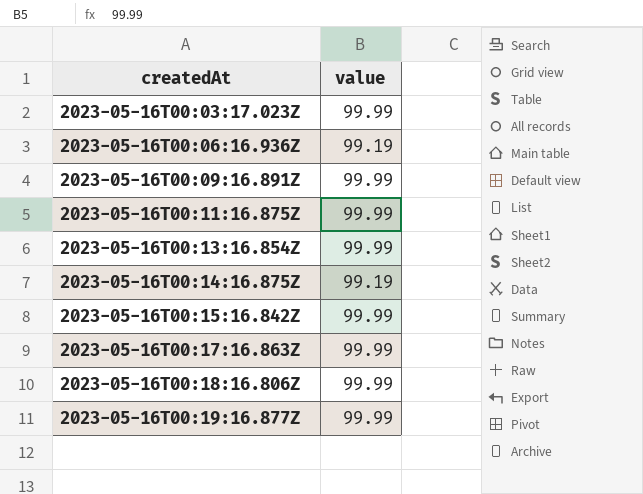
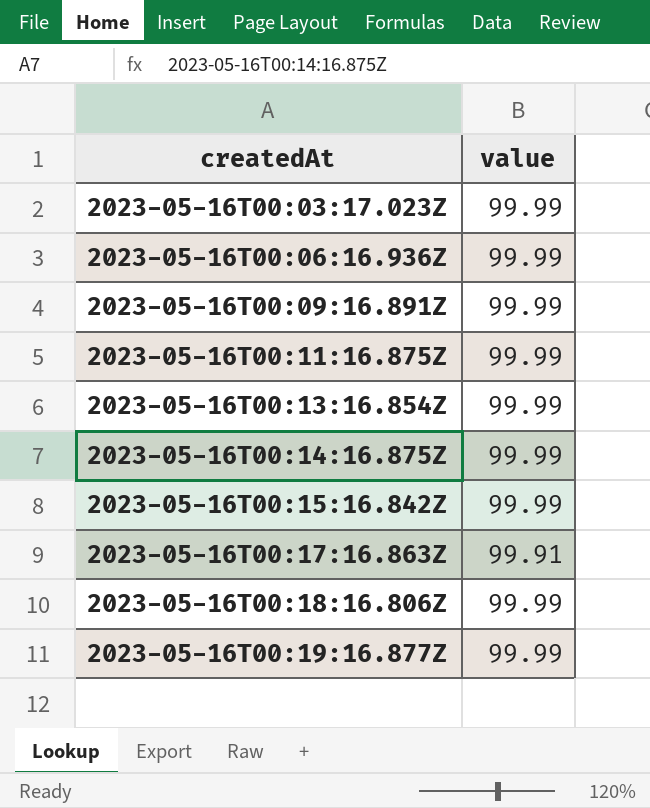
2023-05-16T00:06:16.936Z | value: 99.19 -> 99.99
2023-05-16T00:14:16.875Z | value: 99.19 -> 99.99
2023-05-16T00:17:16.863Z | value: 99.99 -> 99.91

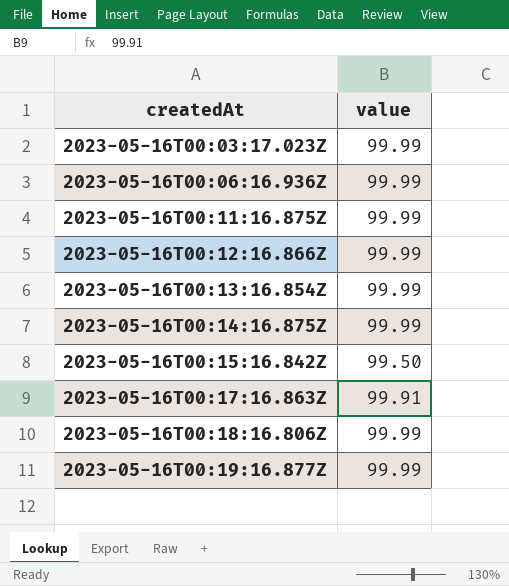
row 2023-05-16T00:09:16.891Z: 99.99 -> none
row 2023-05-16T00:12:16.866Z: none -> 99.99
2023-05-16T00:15:16.842Z | value: 99.99 -> 99.50

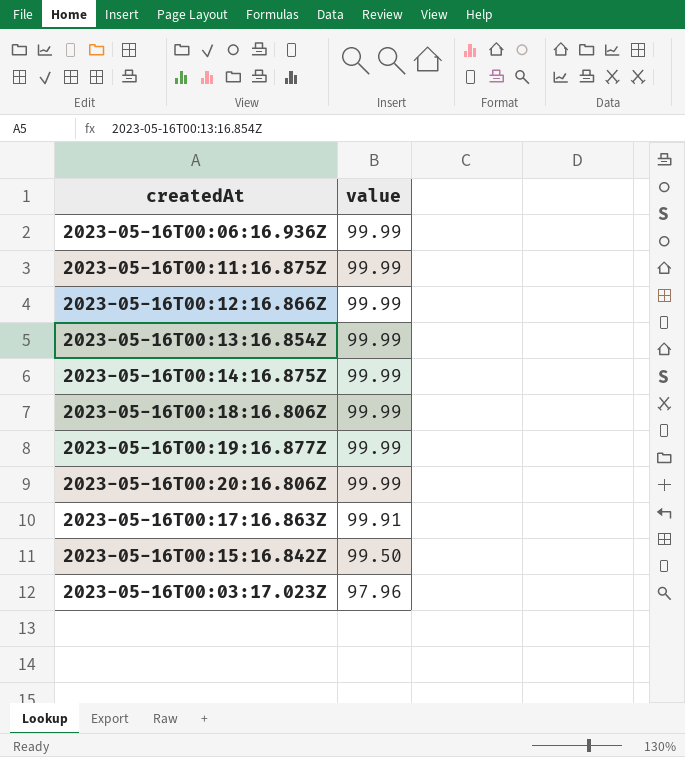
row order: createdAt ascending -> value descending
row 2023-05-16T00:20:16.806Z: none -> 99.99
2023-05-16T00:03:17.023Z | value: 99.99 -> 97.96

